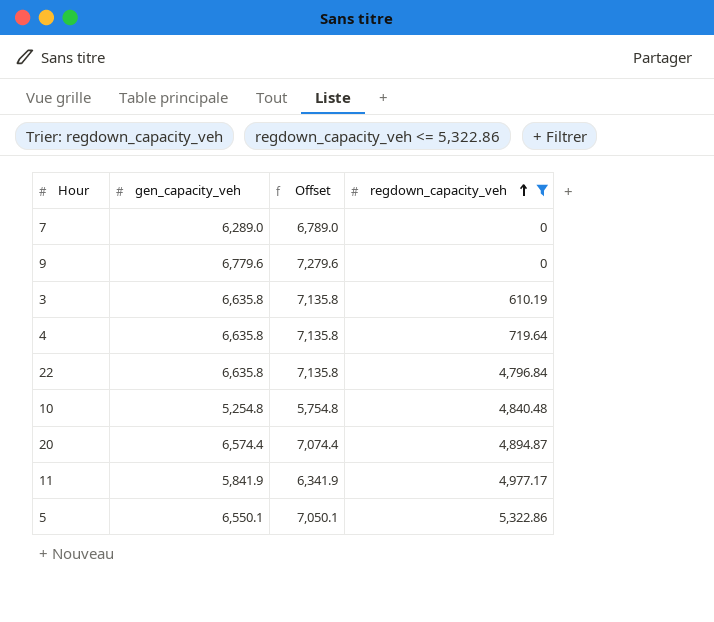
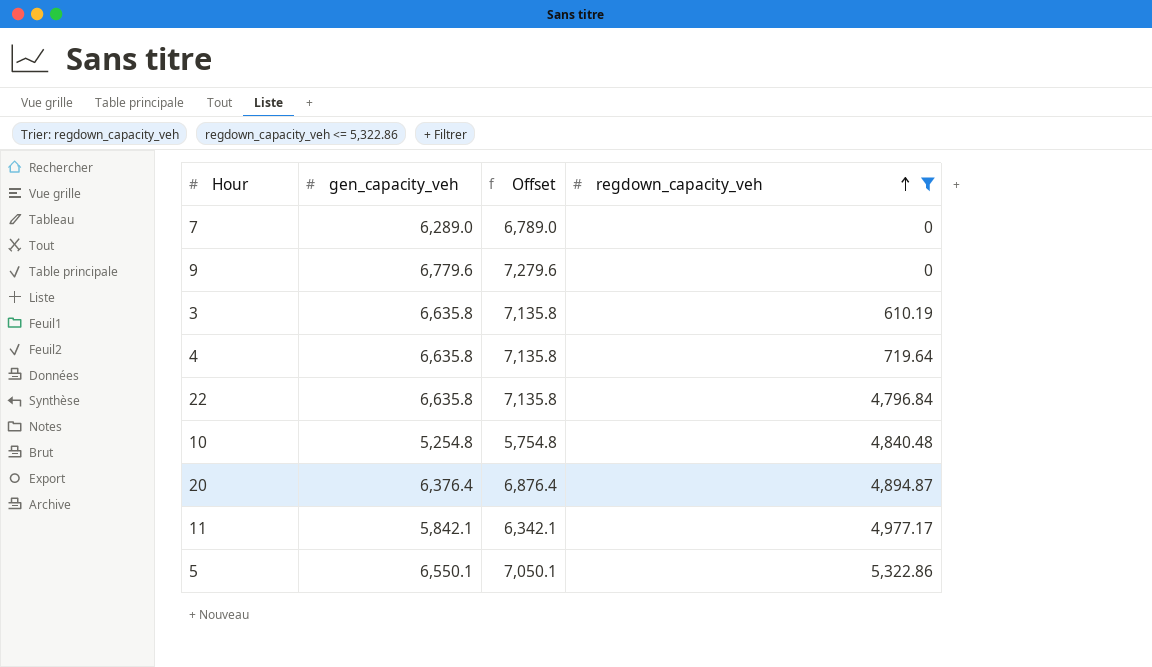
20 | gen_capacity_veh: 6,574.4 -> 6,376.4
20 | Offset: 7,074.4 -> 6,876.4
11 | gen_capacity_veh: 5,841.9 -> 5,842.1
11 | Offset: 6,341.9 -> 6,342.1

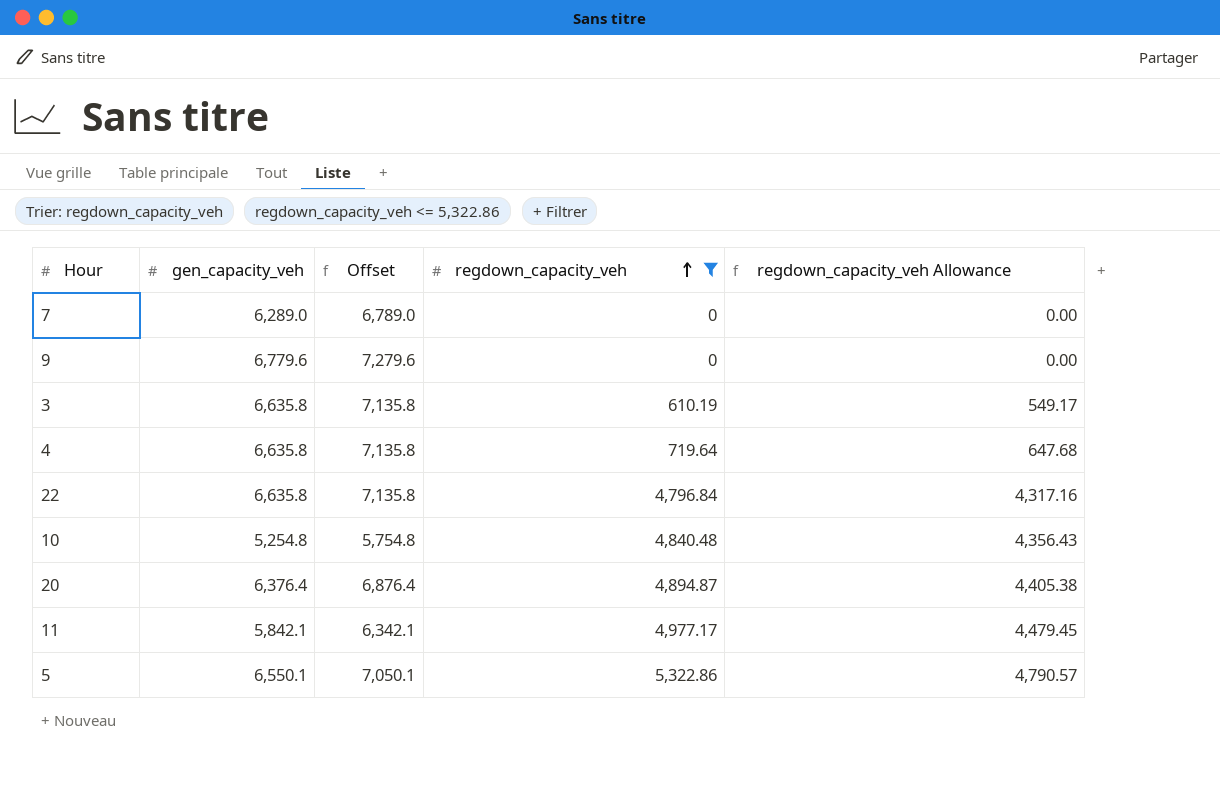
column regdown_capacity_veh Allowance | formula: none -> [regdown_capacity_veh] * 0.9

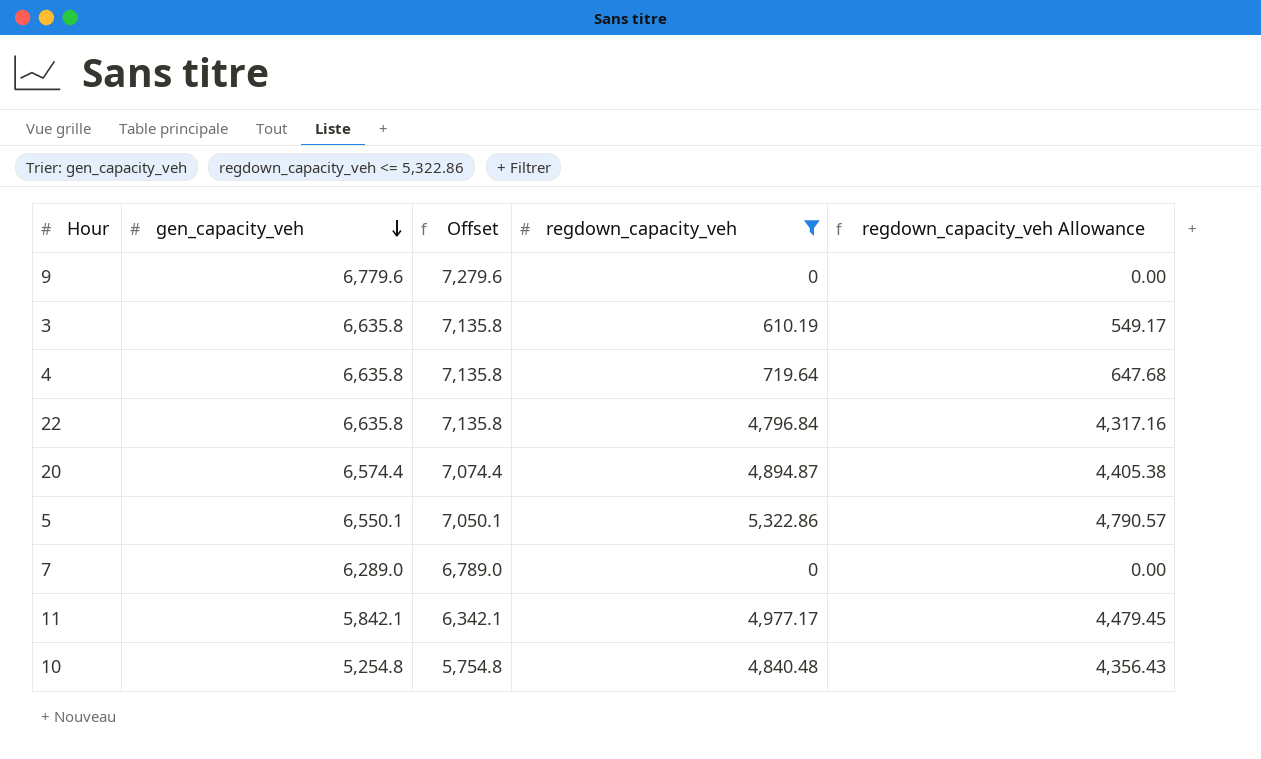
row order: regdown_capacity_veh ascending -> gen_capacity_veh descending
20 | gen_capacity_veh: 6,376.4 -> 6,574.4
20 | Offset: 6,876.4 -> 7,074.4

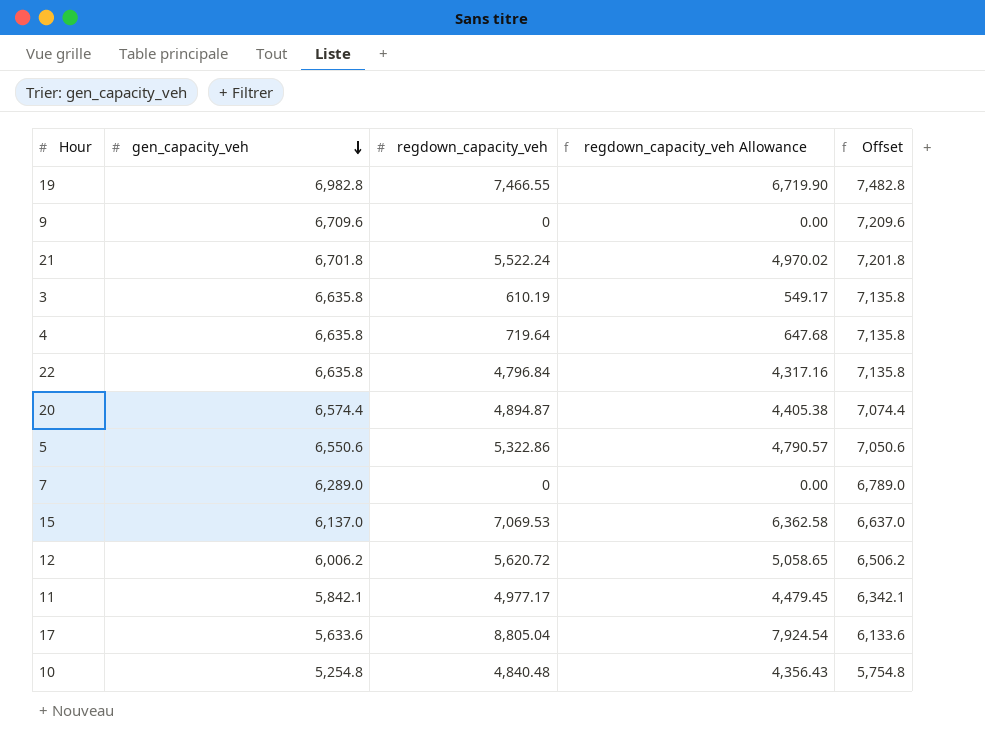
filter: regdown_capacity_veh <= 5,322.86 -> none
column Offset | position: 3 -> 5
9 | gen_capacity_veh: 6,779.6 -> 6,709.6
9 | Offset: 7,279.6 -> 7,209.6
5 | gen_capacity_veh: 6,550.1 -> 6,550.6
5 | Offset: 7,050.1 -> 7,050.6

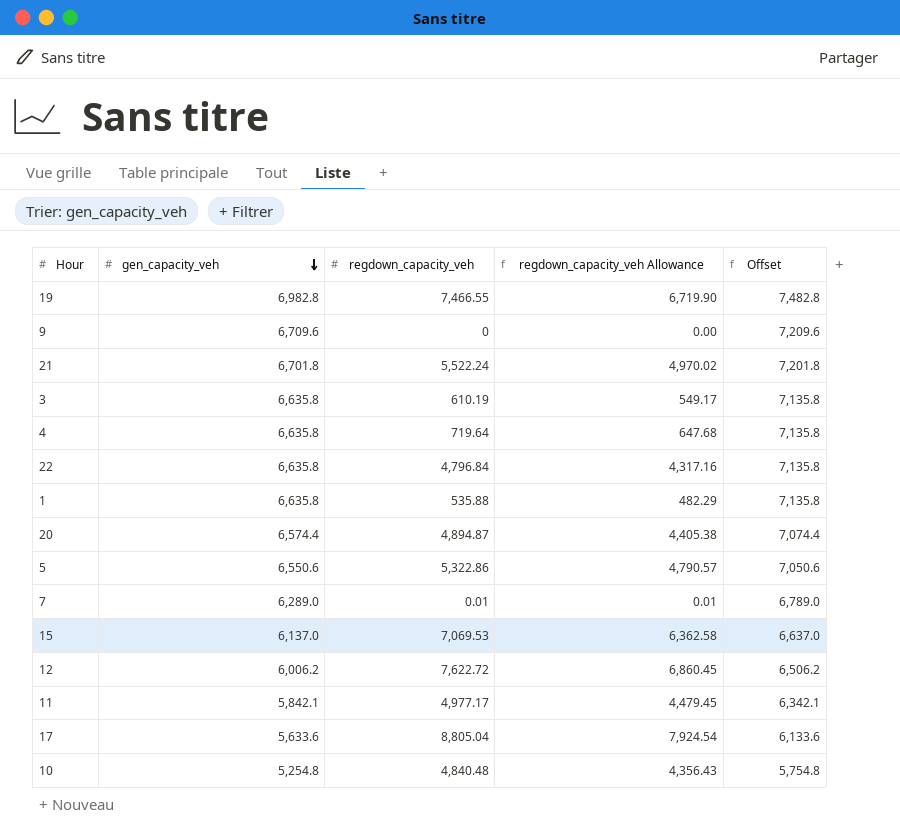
row 1: none -> 6,635.8 | 535.88 | 482.29 | 7,135.8
7 | regdown_capacity_veh: 0 -> 0.01
7 | regdown_capacity_veh Allowance: 0.00 -> 0.01
12 | regdown_capacity_veh: 5,620.72 -> 7,622.72
12 | regdown_capacity_veh Allowance: 5,058.65 -> 6,860.45

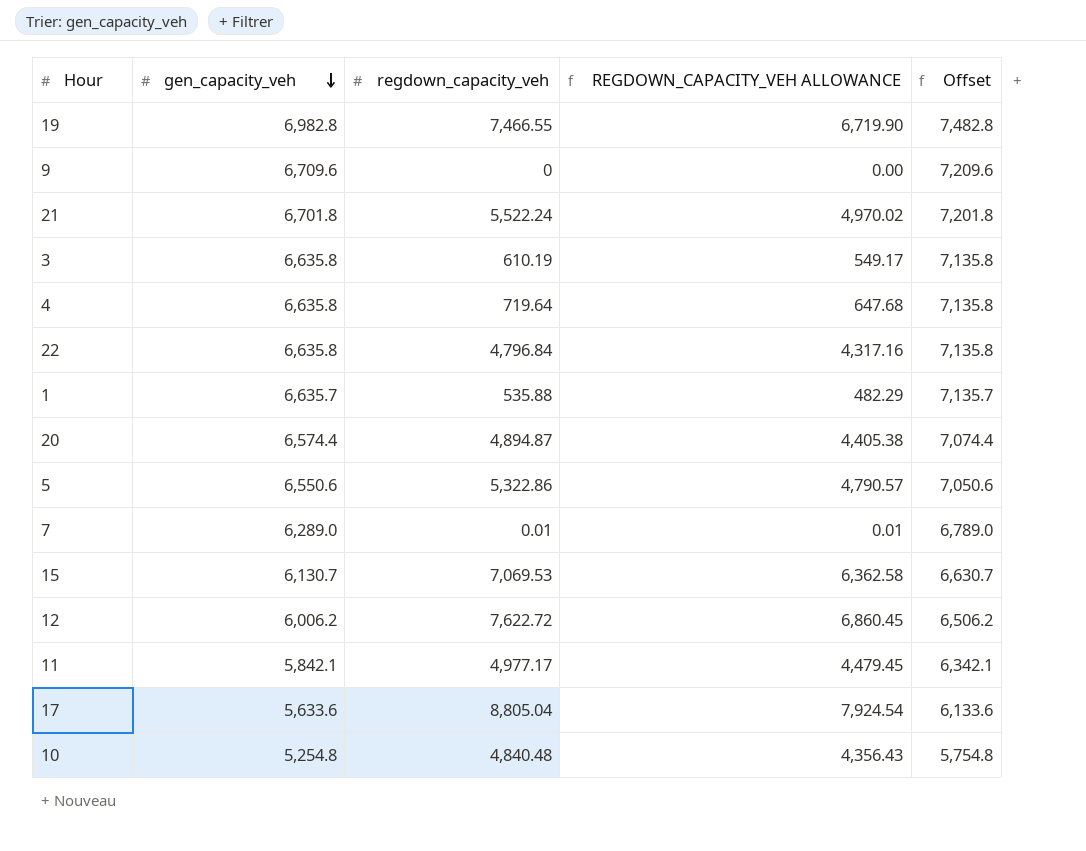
column name: regdown_capacity_veh Allowance -> REGDOWN_CAPACITY_VEH ALLOWANCE
1 | gen_capacity_veh: 6,635.8 -> 6,635.7
1 | Offset: 7,135.8 -> 7,135.7
15 | gen_capacity_veh: 6,137.0 -> 6,130.7
15 | Offset: 6,637.0 -> 6,630.7

